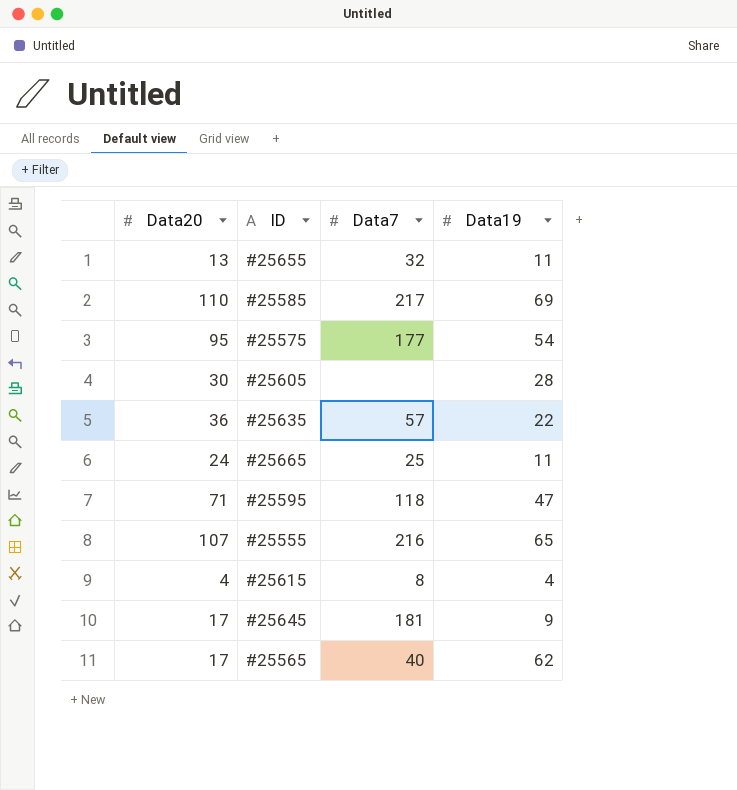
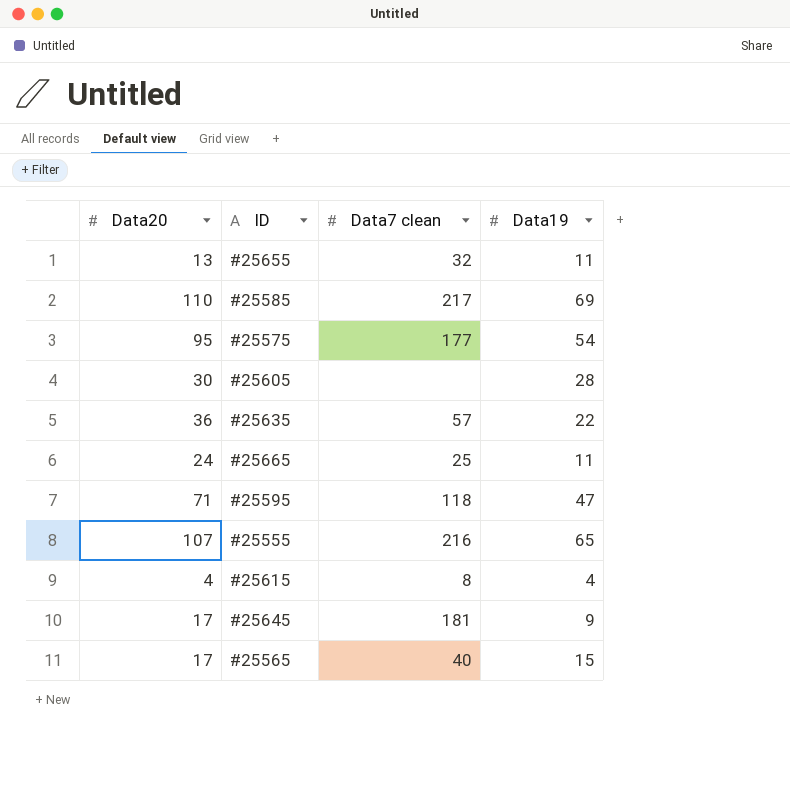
column name: Data7 -> Data7 clean
#25565 | Data19: 62 -> 15

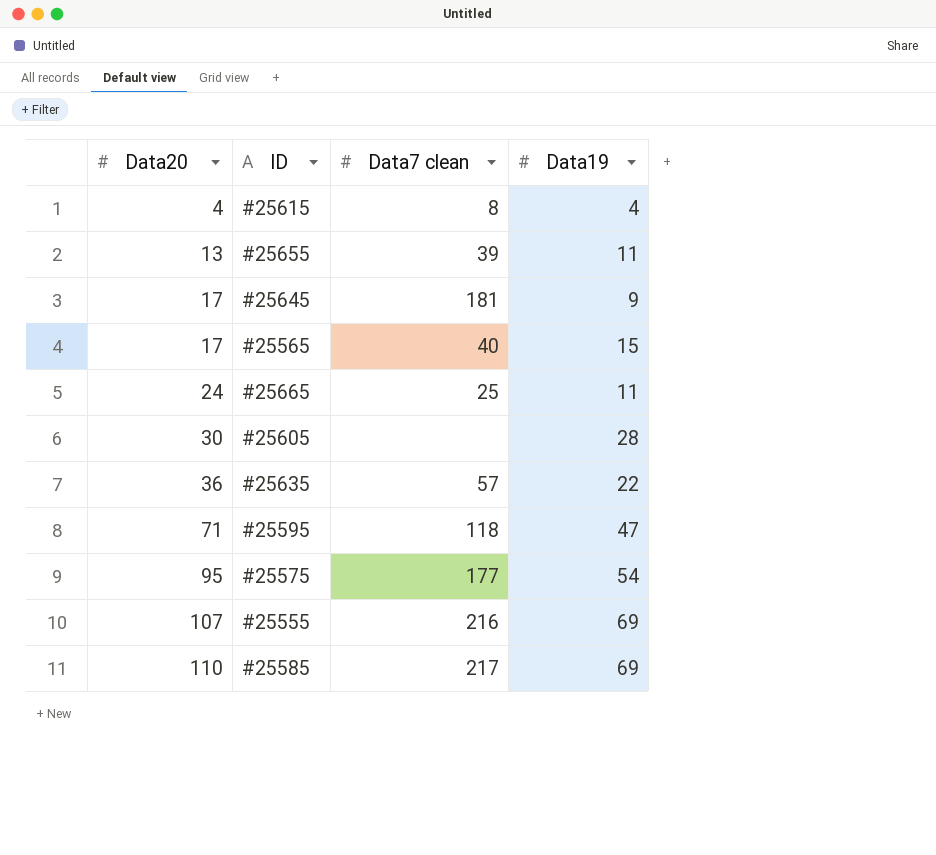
row order: none -> Data20 ascending
#25655 | Data7 clean: 32 -> 39
#25555 | Data19: 65 -> 69

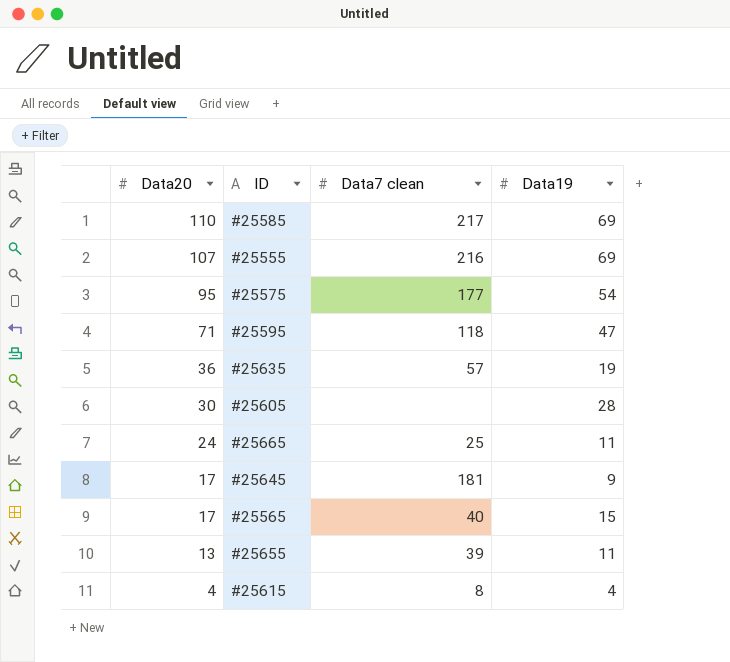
row order: Data20 ascending -> Data20 descending
#25635 | Data19: 22 -> 19

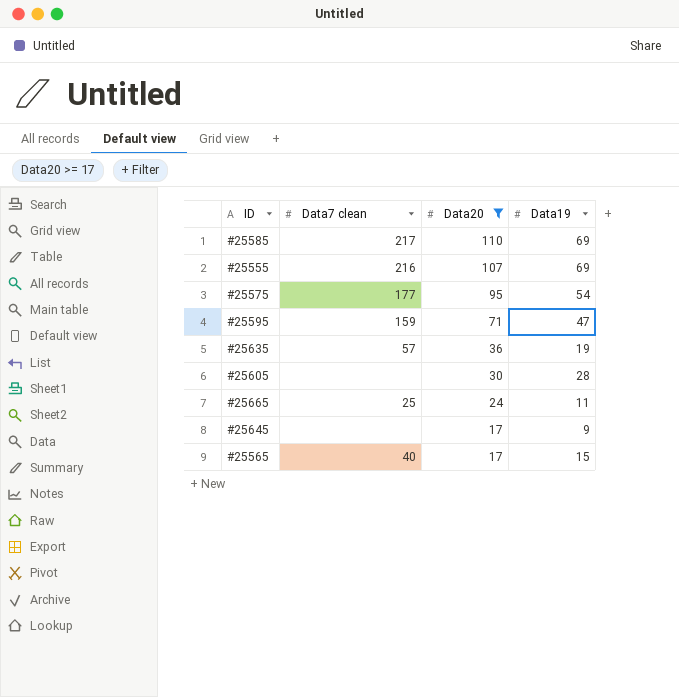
filter: none -> Data20 >= 17
column Data20 | position: 1 -> 3
#25595 | Data7 clean: 118 -> 159
#25645 | Data7 clean: 181 -> none

